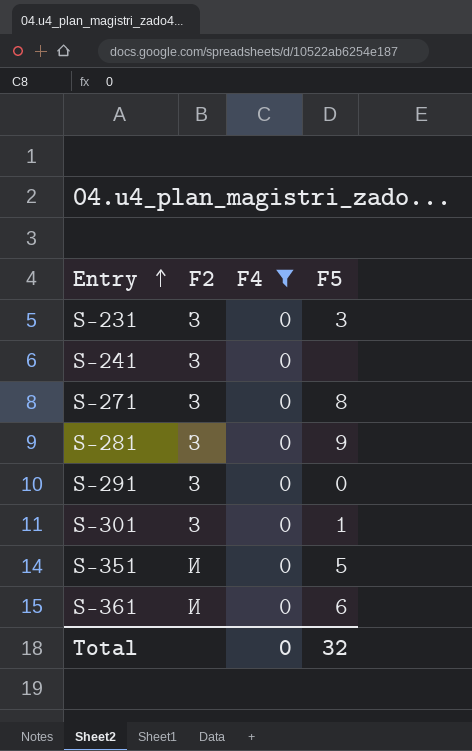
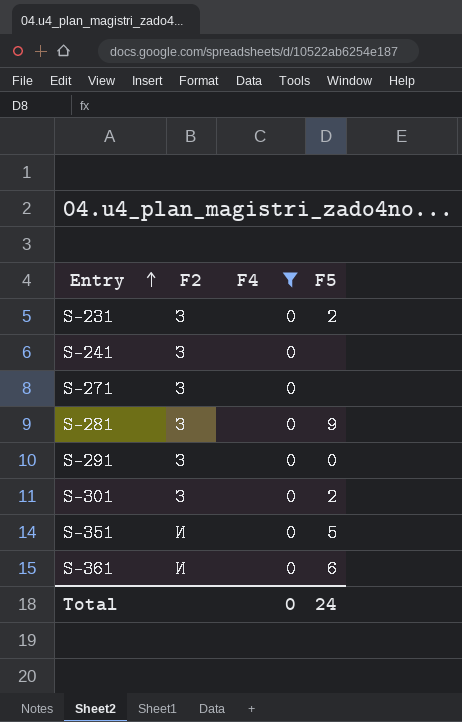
S-231 | F5: 3 -> 2
S-271 | F5: 8 -> none
S-301 | F5: 1 -> 2
Total | F5: 32 -> 24

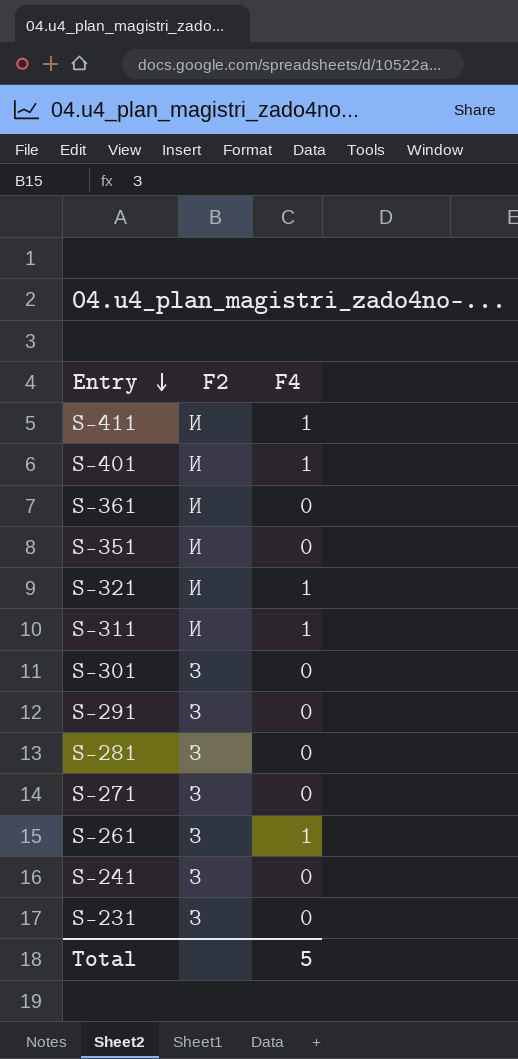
filter: F4 = 0 -> none
row order: Entry ascending -> Entry descending
column F5 | position: 4 -> none
Total | F4: 0 -> 5

